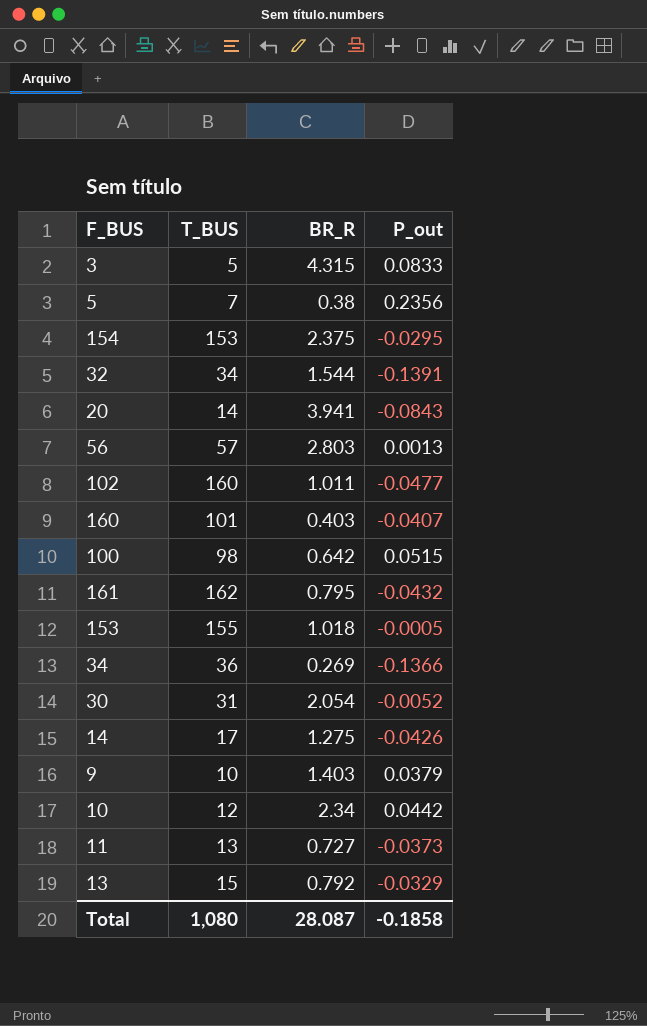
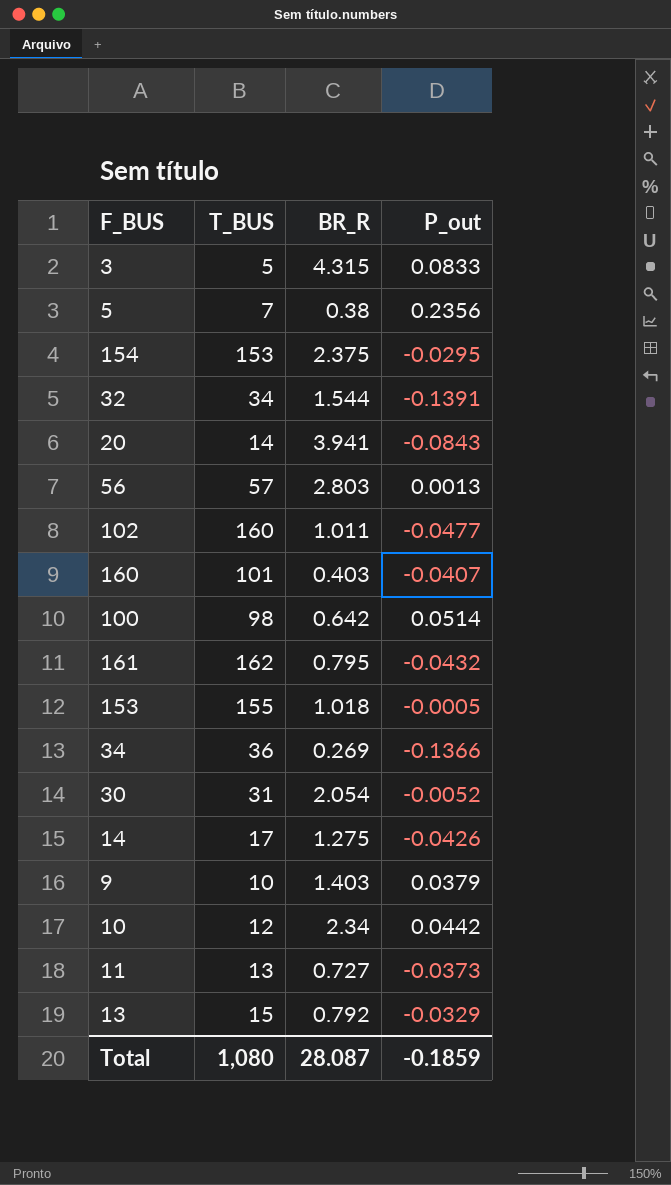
100 | P_out: 0.0515 -> 0.0514
Total | P_out: -0.1858 -> -0.1859

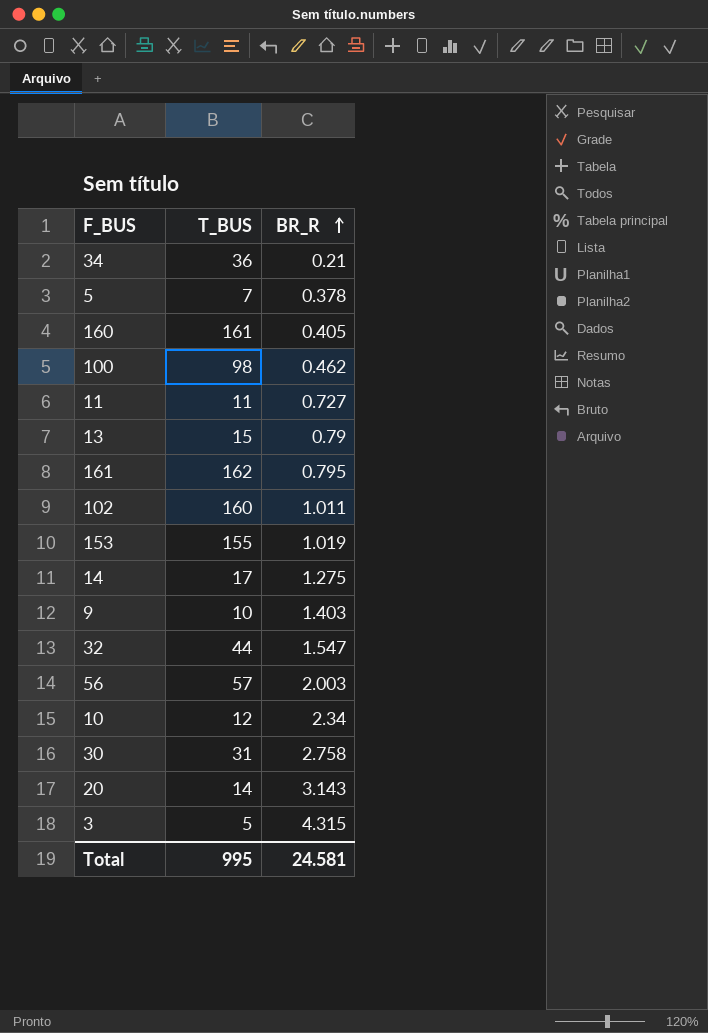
row order: none -> BR_R ascending
column P_out | position: 4 -> none
row 154: 153 | 2.375 | -0.0295 -> none
34 | BR_R: 0.269 -> 0.21
5 | BR_R: 0.38 -> 0.378
160 | T_BUS: 101 -> 161
160 | BR_R: 0.403 -> 0.405
100 | BR_R: 0.642 -> 0.462
11 | T_BUS: 13 -> 11
13 | BR_R: 0.792 -> 0.79
153 | BR_R: 1.018 -> 1.019
32 | T_BUS: 34 -> 44
32 | BR_R: 1.544 -> 1.547
56 | BR_R: 2.803 -> 2.003
30 | BR_R: 2.054 -> 2.758
20 | BR_R: 3.941 -> 3.143
Total | T_BUS: 1,080 -> 995
Total | BR_R: 28.087 -> 24.581

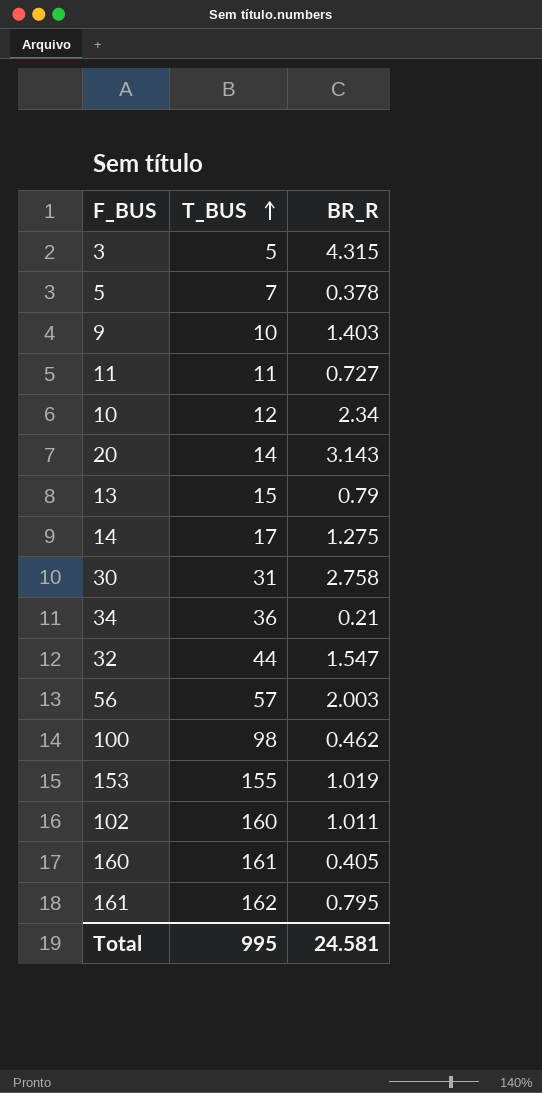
row order: BR_R ascending -> T_BUS ascending

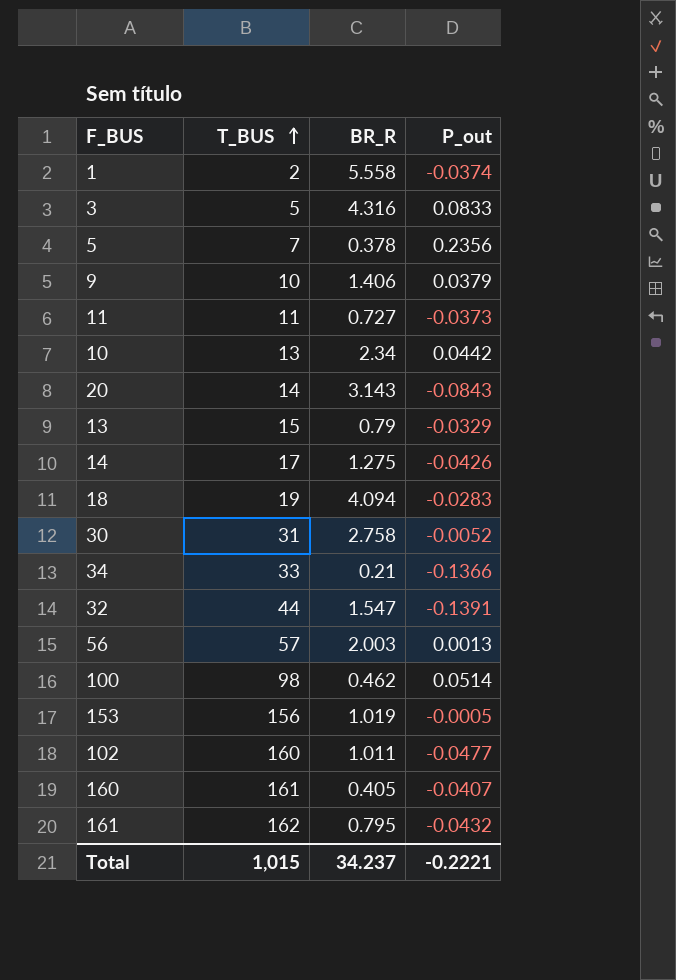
column P_out | position: none -> 4
row 1: none -> 2 | 5.558 | -0.0374
3 | BR_R: 4.315 -> 4.316
9 | BR_R: 1.403 -> 1.406
10 | T_BUS: 12 -> 13
row 18: none -> 19 | 4.094 | -0.0283
34 | T_BUS: 36 -> 33
153 | T_BUS: 155 -> 156
Total | T_BUS: 995 -> 1,015
Total | BR_R: 24.581 -> 34.237

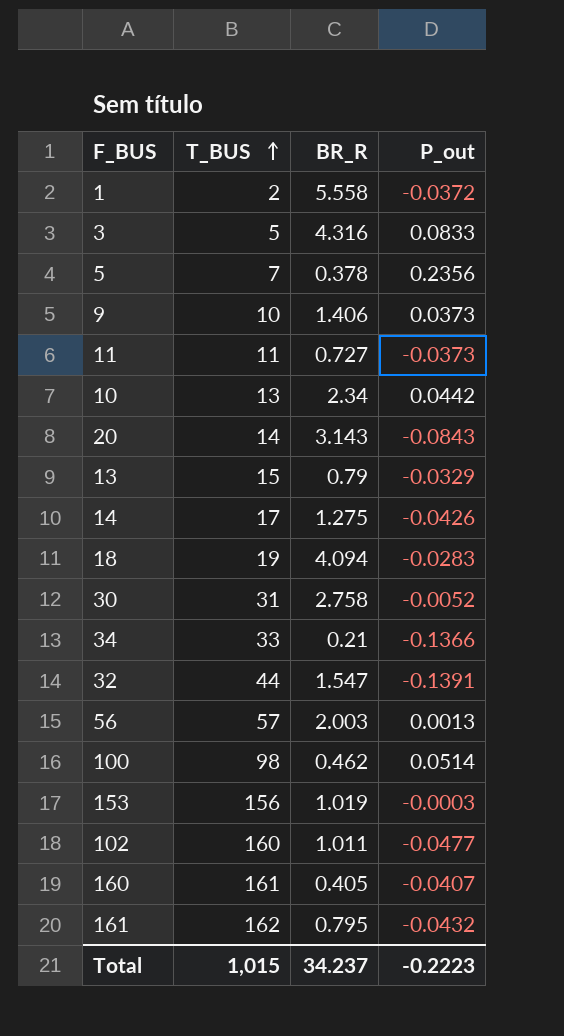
1 | P_out: -0.0374 -> -0.0372
9 | P_out: 0.0379 -> 0.0373
153 | P_out: -0.0005 -> -0.0003
Total | P_out: -0.2221 -> -0.2223

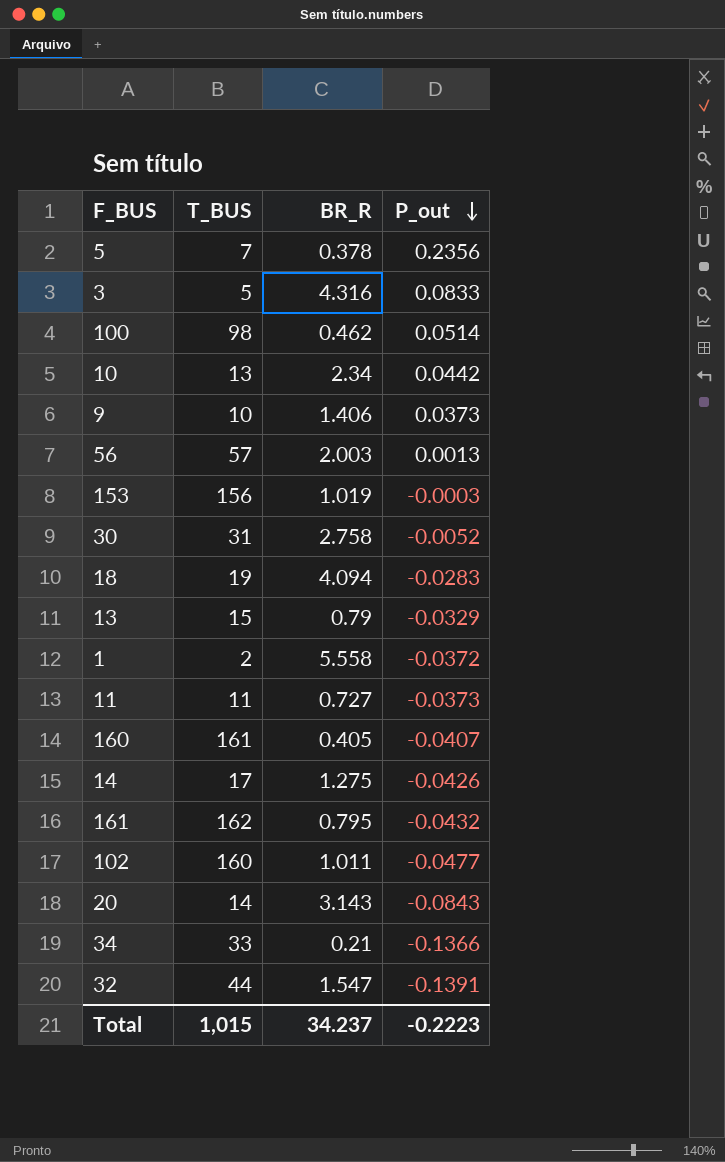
row order: T_BUS ascending -> P_out descending

